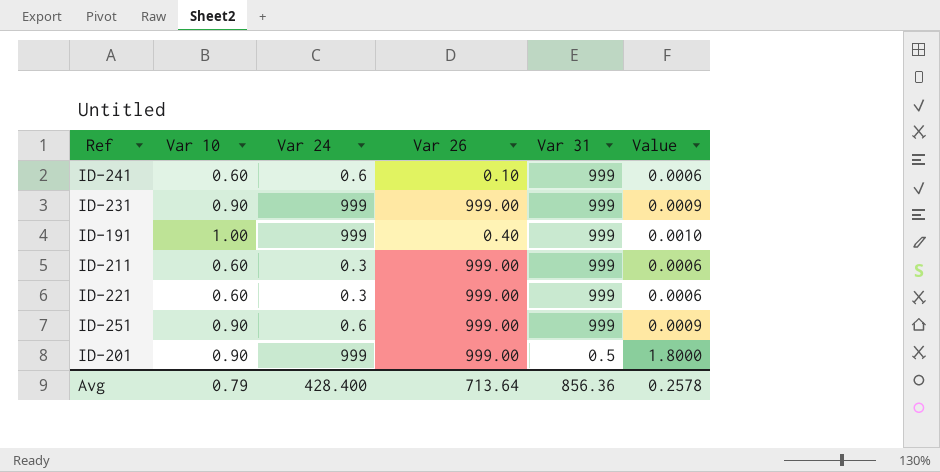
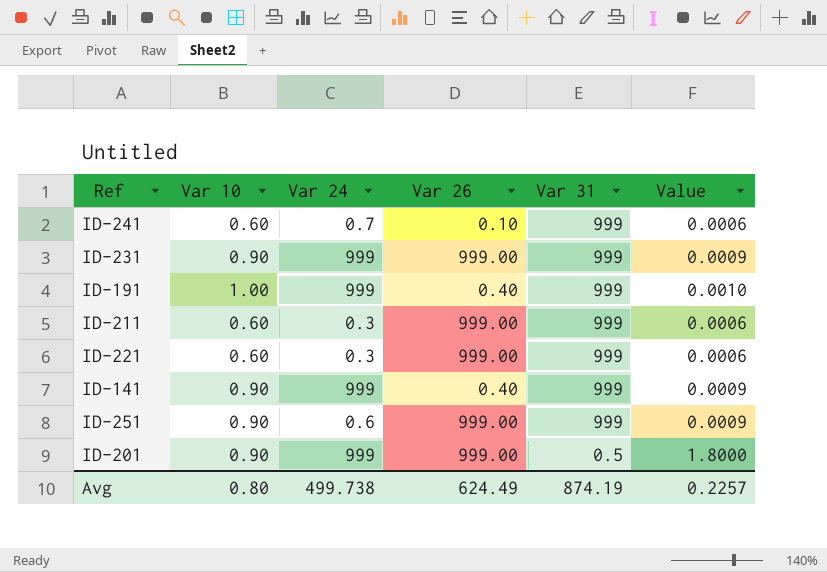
ID-241 | Var 24: 0.6 -> 0.7
row ID-141: none -> 0.90 | 999 | 0.40 | 999 | 0.0009
Avg | Var 10: 0.79 -> 0.80
Avg | Var 24: 428.400 -> 499.738
Avg | Var 26: 713.64 -> 624.49
Avg | Var 31: 856.36 -> 874.19
Avg | Value: 0.2578 -> 0.2257

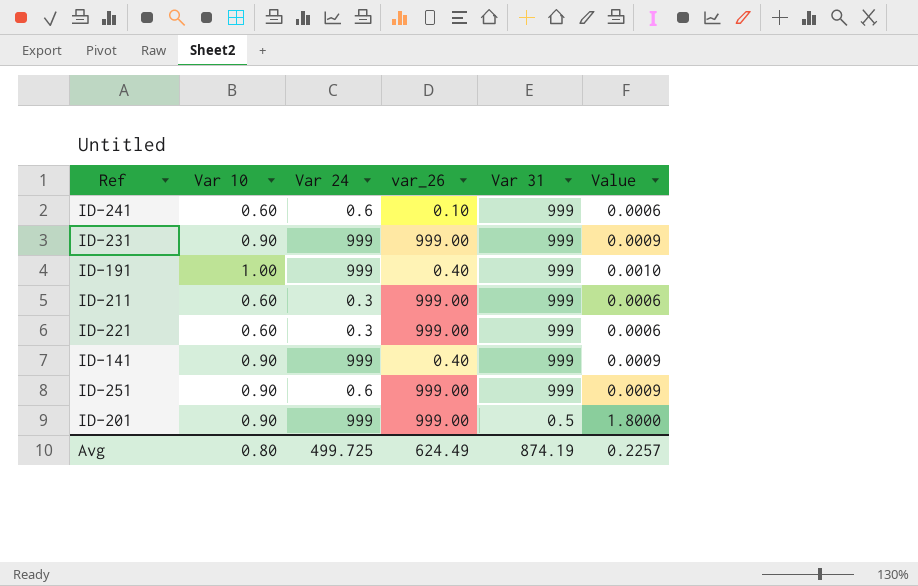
column name: Var 26 -> var_26
ID-241 | Var 24: 0.7 -> 0.6
Avg | Var 24: 499.738 -> 499.725

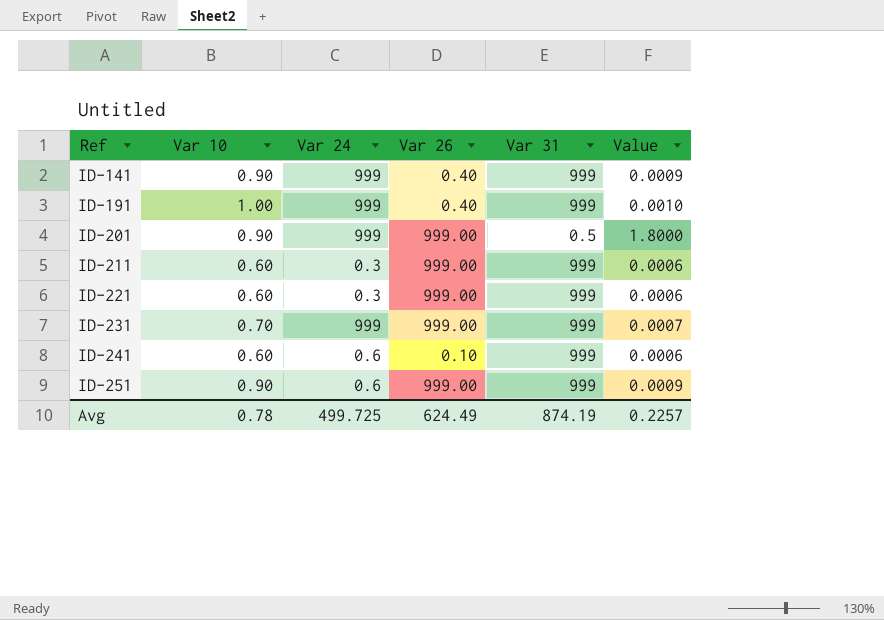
row order: Var 31 descending -> Ref ascending
column name: var_26 -> Var 26
ID-231 | Var 10: 0.90 -> 0.70
ID-231 | Value: 0.0009 -> 0.0007
Avg | Var 10: 0.80 -> 0.78

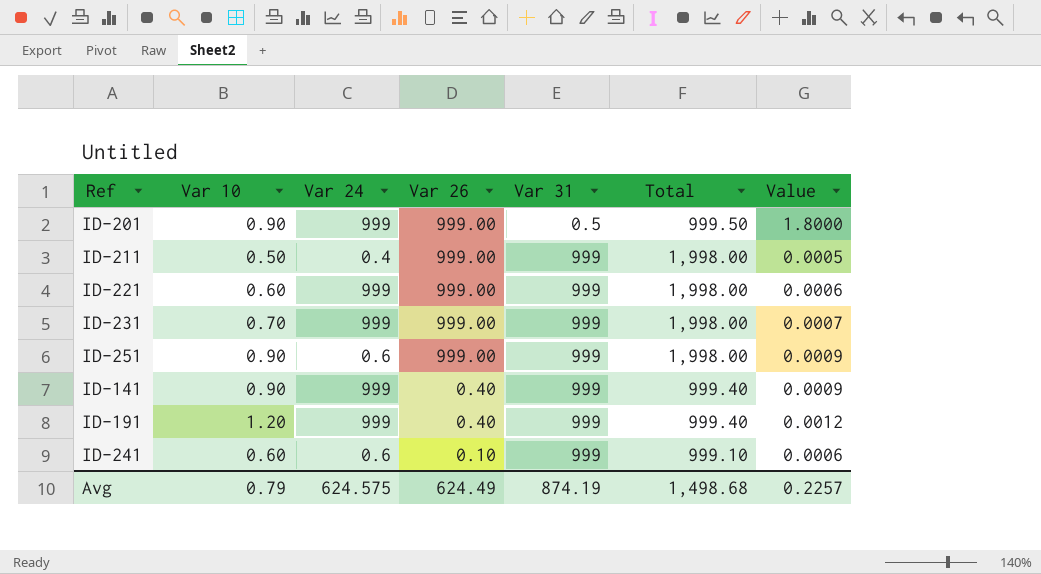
row order: Ref ascending -> Var 26 descending
column Total | formula: none -> [Var 26] + [Var 31]
ID-211 | Var 10: 0.60 -> 0.50
ID-211 | Var 24: 0.3 -> 0.4
ID-211 | Value: 0.0006 -> 0.0005
ID-221 | Var 24: 0.3 -> 999
ID-191 | Var 10: 1.00 -> 1.20
ID-191 | Value: 0.0010 -> 0.0012
Avg | Var 10: 0.78 -> 0.79
Avg | Var 24: 499.725 -> 624.575

